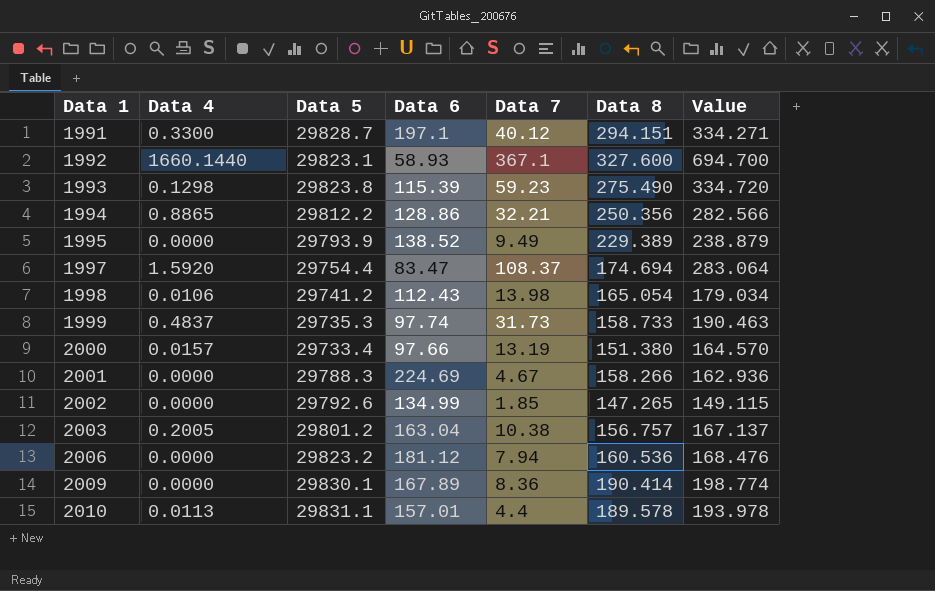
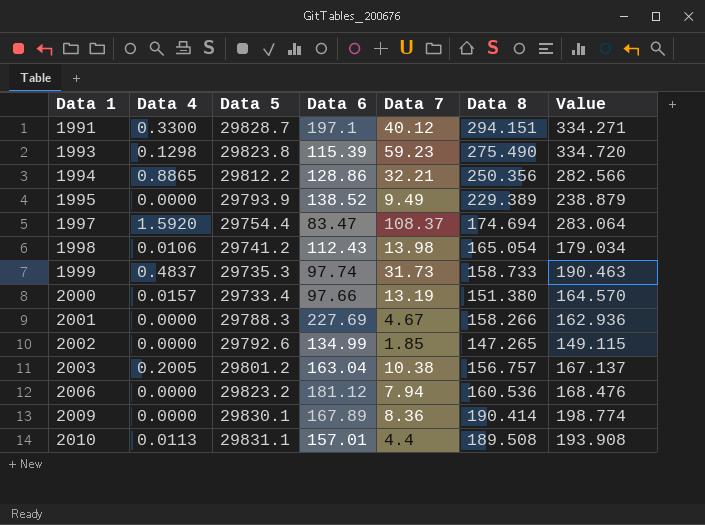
row 1992: 1660.1440 | 29823.1 | 58.93 | 367.1 | 327.600 | 694.700 -> none
2001 | Data 6: 224.69 -> 227.69
2010 | Data 8: 189.578 -> 189.508
2010 | Value: 193.978 -> 193.908

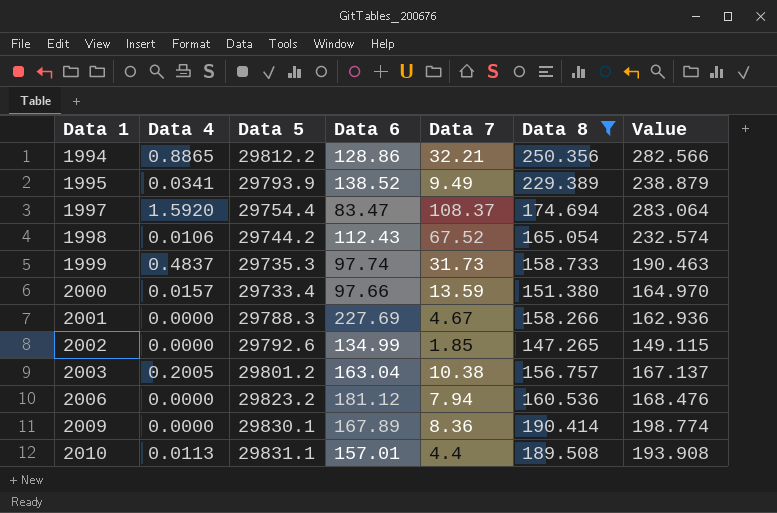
filter: none -> Data 8 <= 250.356
1995 | Data 4: 0.0000 -> 0.0341
1998 | Data 5: 29741.2 -> 29744.2
1998 | Data 7: 13.98 -> 67.52
1998 | Value: 179.034 -> 232.574
2000 | Data 7: 13.19 -> 13.59
2000 | Value: 164.570 -> 164.970

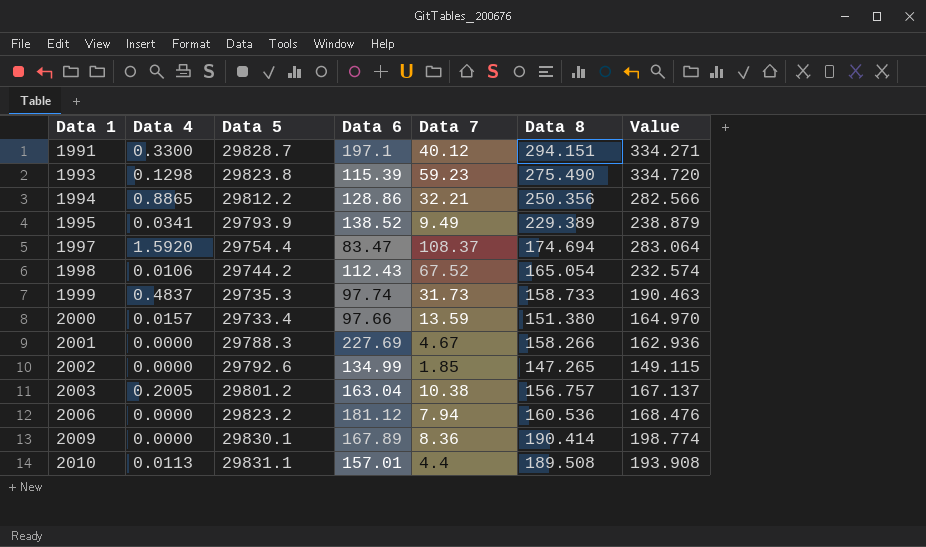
filter: Data 8 <= 250.356 -> none

